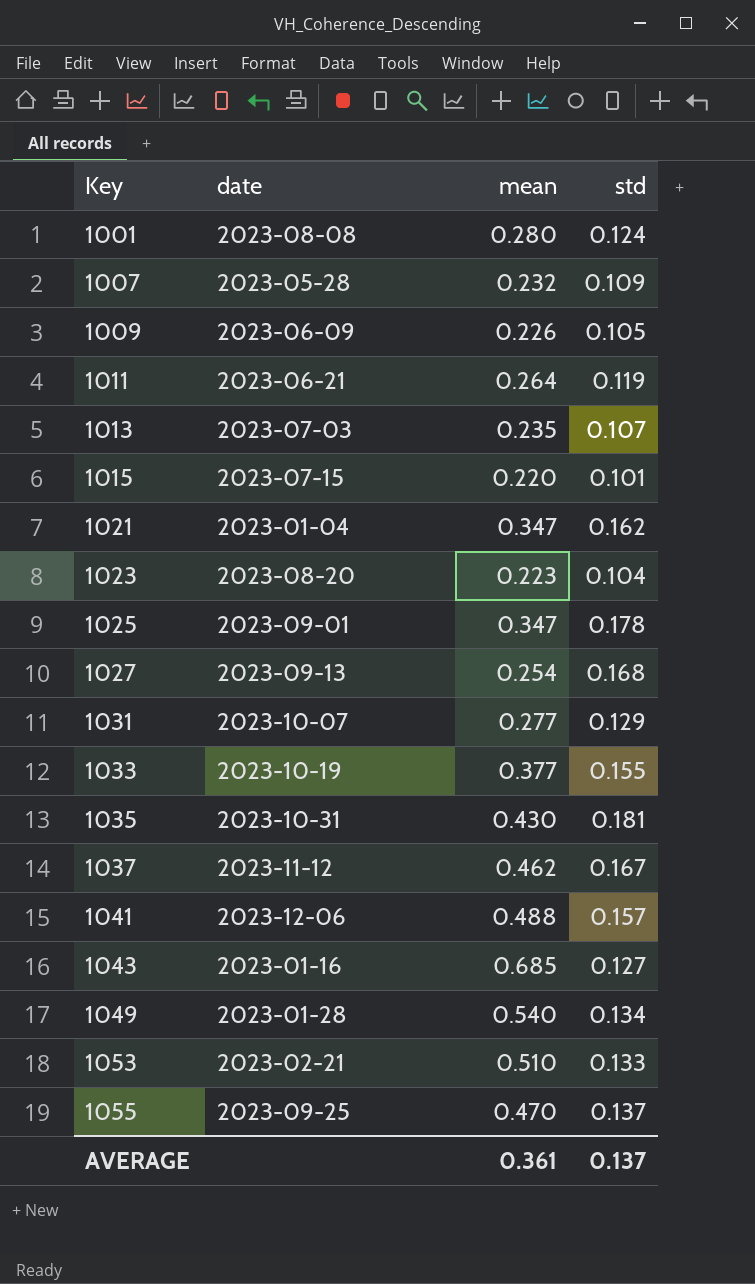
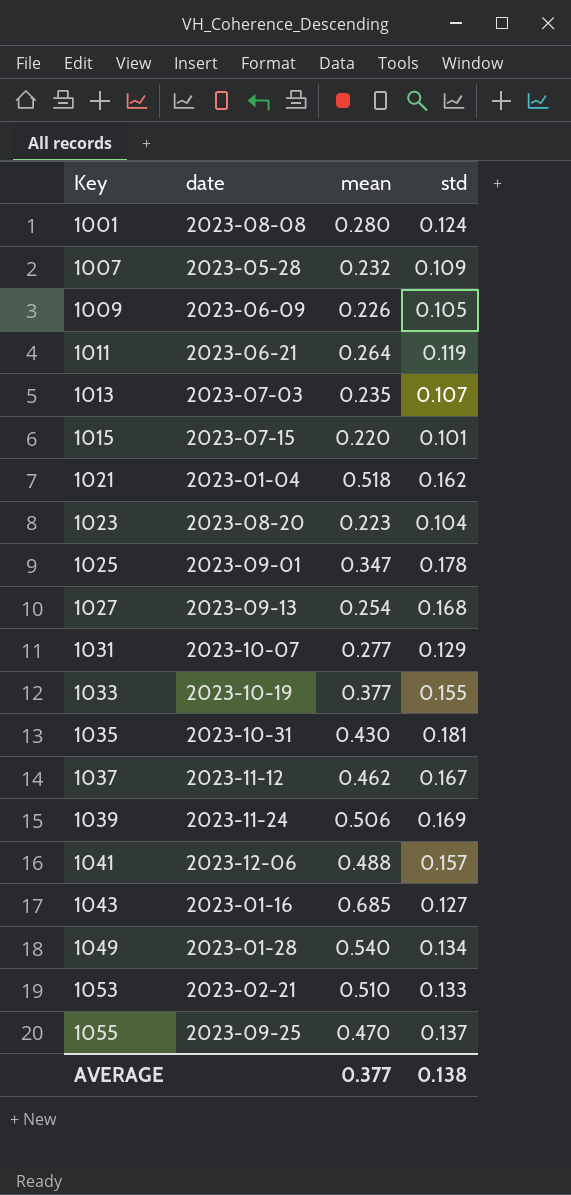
1021 | mean: 0.347 -> 0.518
row 1039: none -> 2023-11-24 | 0.506 | 0.169
AVERAGE | mean: 0.361 -> 0.377
AVERAGE | std: 0.137 -> 0.138

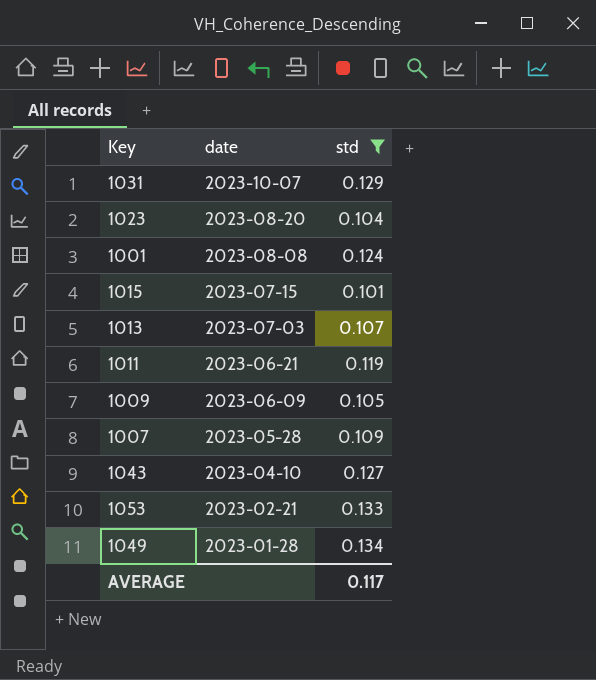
filter: none -> std <= 0.134
row order: Key ascending -> date descending
column mean | position: 3 -> none
1043 | date: 2023-01-16 -> 2023-04-10
AVERAGE | std: 0.138 -> 0.117

